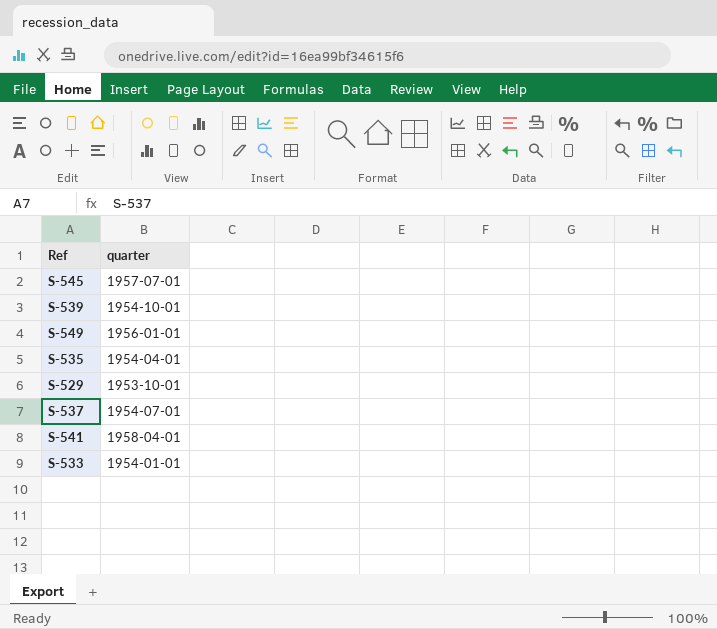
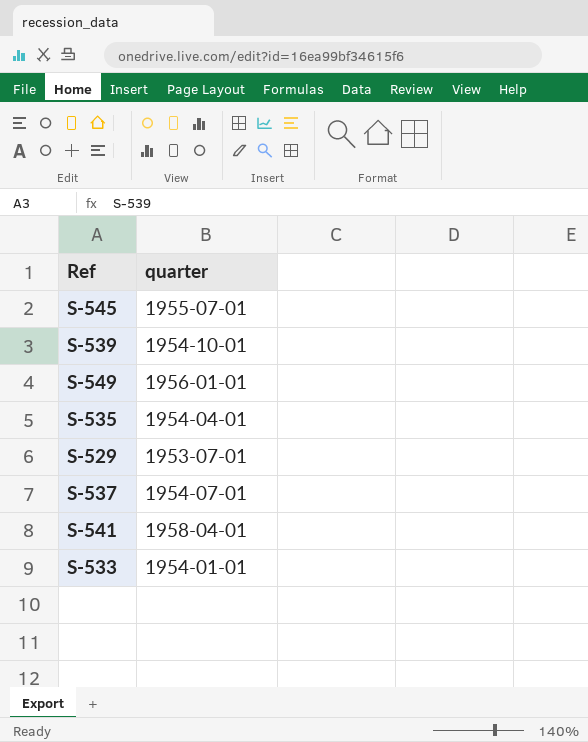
S-545 | quarter: 1957-07-01 -> 1955-07-01
S-529 | quarter: 1953-10-01 -> 1953-07-01

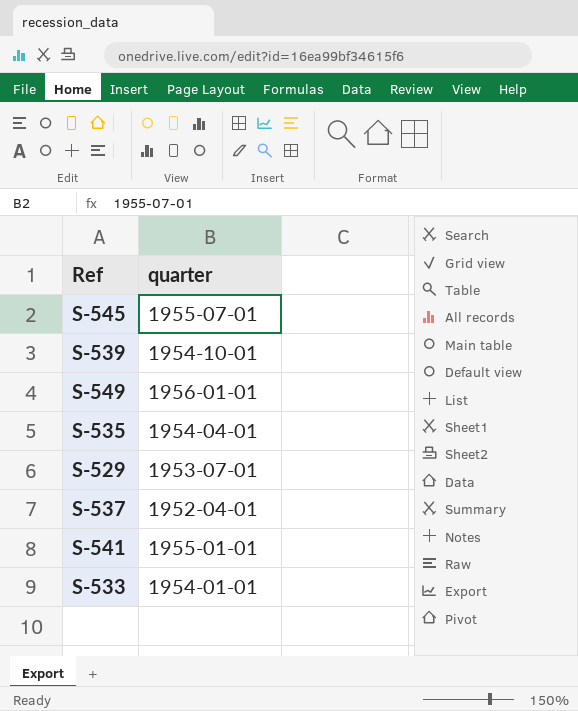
S-537 | quarter: 1954-07-01 -> 1952-04-01
S-541 | quarter: 1958-04-01 -> 1955-01-01

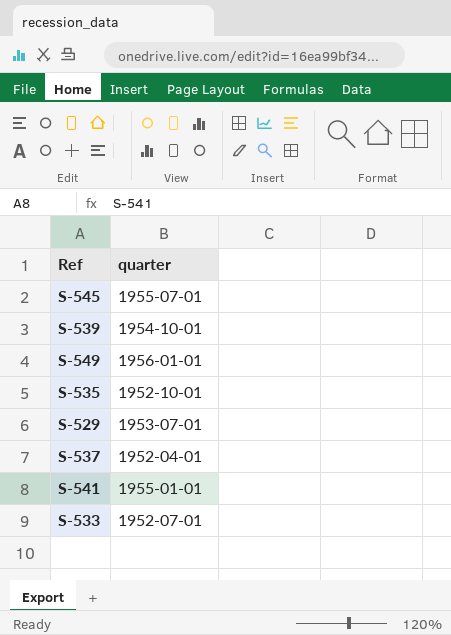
S-535 | quarter: 1954-04-01 -> 1952-10-01
S-533 | quarter: 1954-01-01 -> 1952-07-01

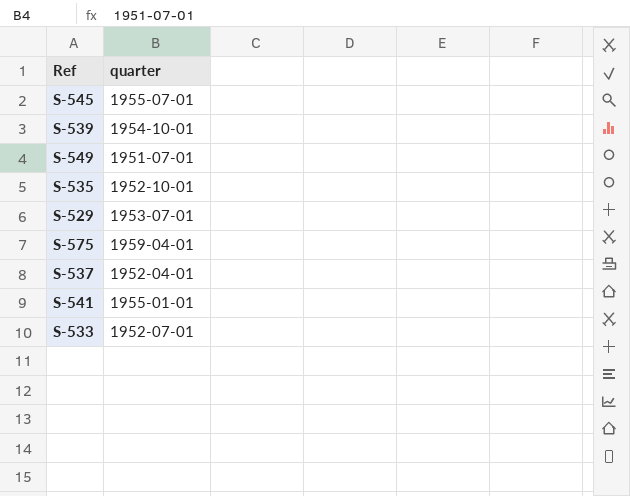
S-549 | quarter: 1956-01-01 -> 1951-07-01
row S-575: none -> 1959-04-01

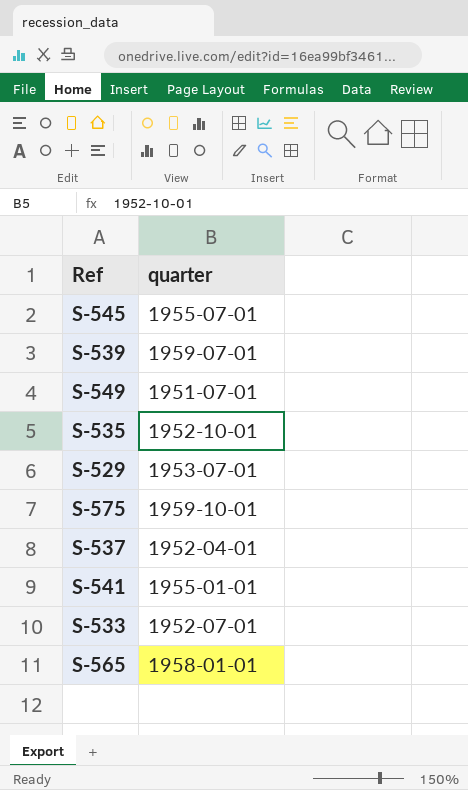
S-539 | quarter: 1954-10-01 -> 1959-07-01
S-575 | quarter: 1959-04-01 -> 1959-10-01
row S-565: none -> 1958-01-01

